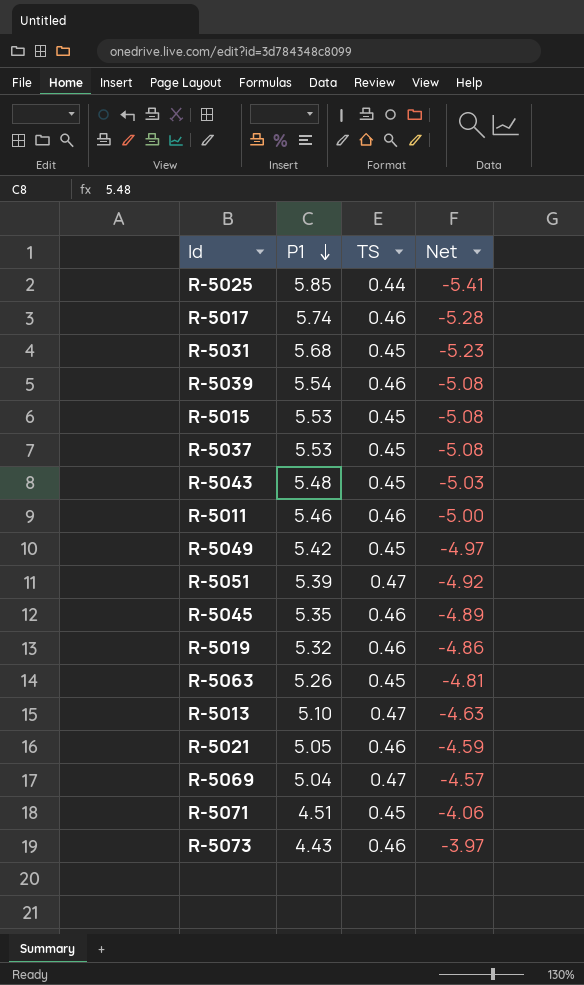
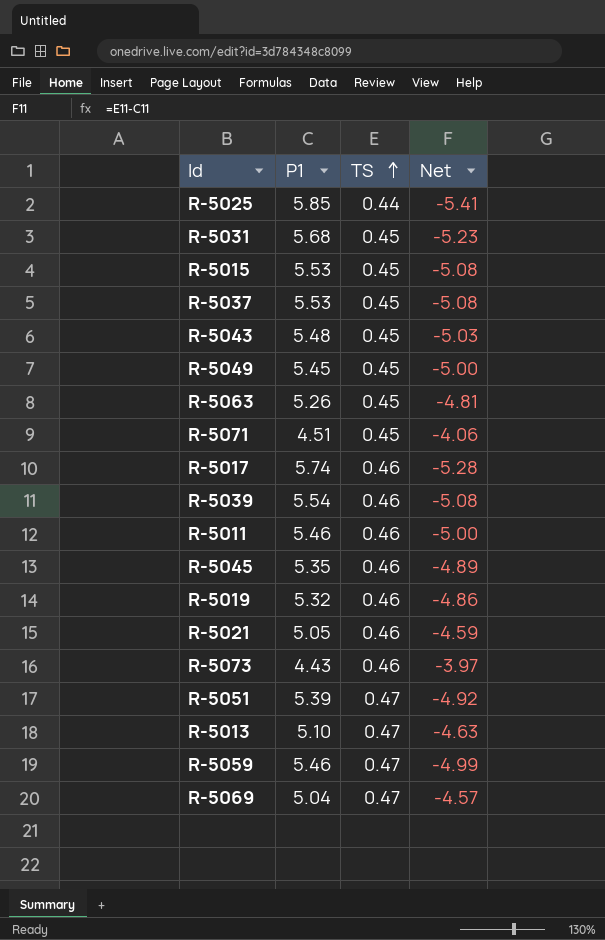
row order: P1 descending -> TS ascending
R-5049 | P1: 5.42 -> 5.45
R-5049 | Net: -4.97 -> -5.00
row R-5059: none -> 5.46 | 0.47 | -4.99

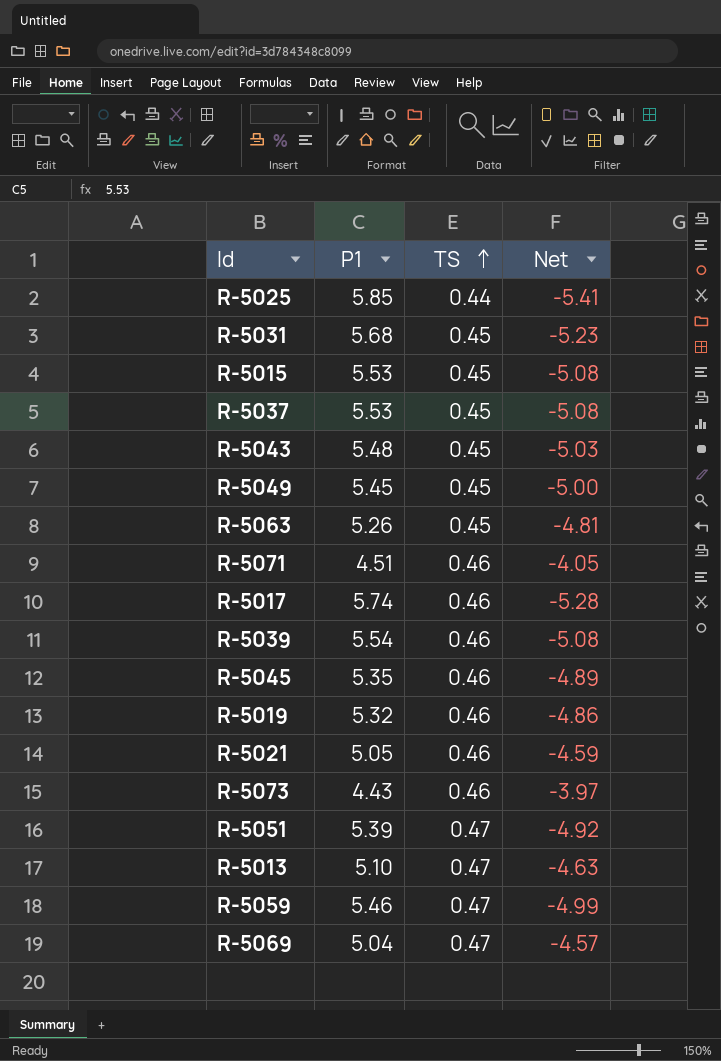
row R-5011: 5.46 | 0.46 | -5.00 -> none
R-5071 | TS: 0.45 -> 0.46
R-5071 | Net: -4.06 -> -4.05

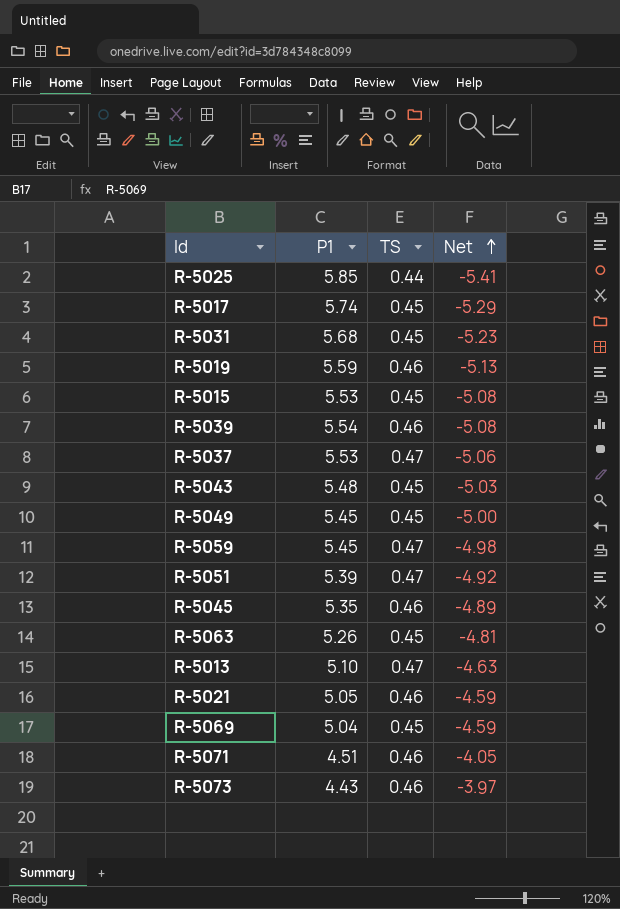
row order: TS ascending -> Net ascending
R-5017 | TS: 0.46 -> 0.45
R-5017 | Net: -5.28 -> -5.29
R-5019 | P1: 5.32 -> 5.59
R-5019 | Net: -4.86 -> -5.13
R-5037 | TS: 0.45 -> 0.47
R-5037 | Net: -5.08 -> -5.06
R-5059 | P1: 5.46 -> 5.45
R-5059 | Net: -4.99 -> -4.98
R-5069 | TS: 0.47 -> 0.45
R-5069 | Net: -4.57 -> -4.59

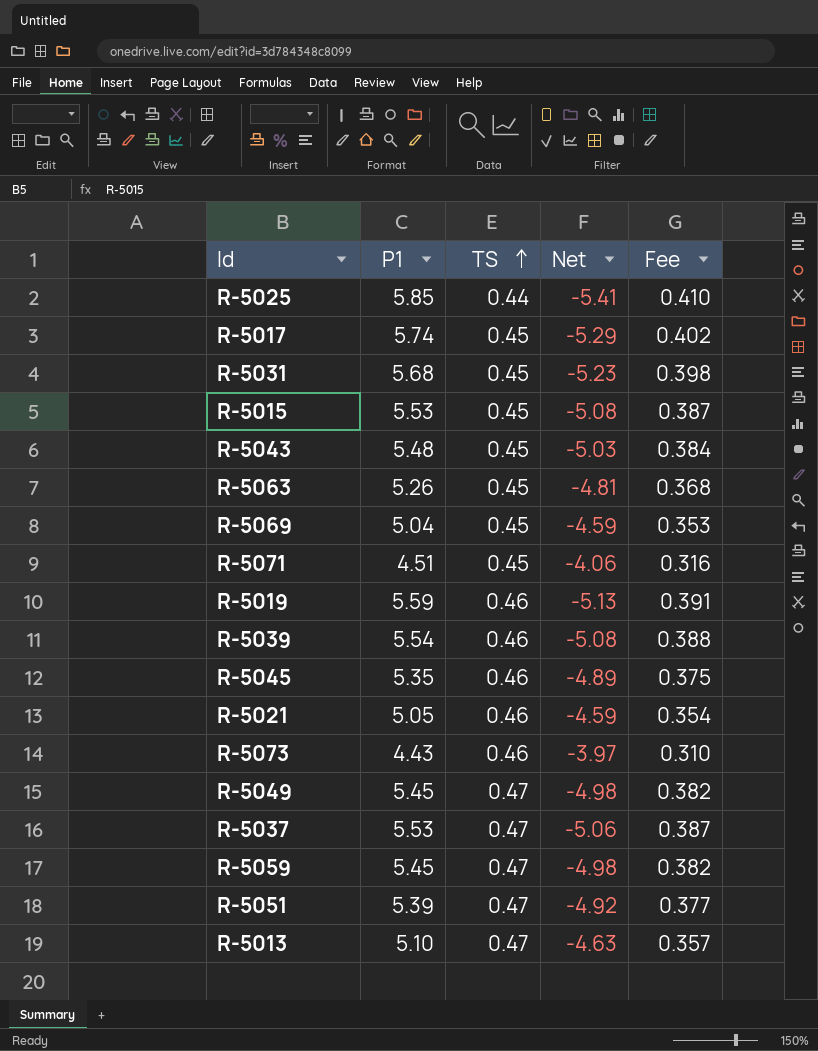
row order: Net ascending -> TS ascending
column Fee | formula: none -> [P1] * 0.07
R-5071 | TS: 0.46 -> 0.45
R-5071 | Net: -4.05 -> -4.06
R-5049 | TS: 0.45 -> 0.47
R-5049 | Net: -5.00 -> -4.98

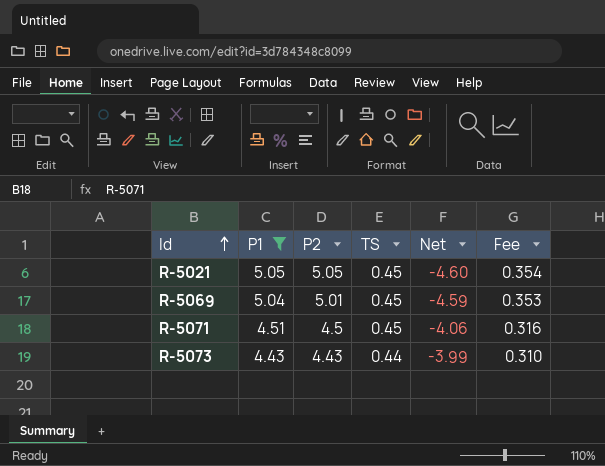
filter: none -> P1 <= 5.05
row order: TS ascending -> Id ascending
column P2 | position: none -> 3
R-5021 | TS: 0.46 -> 0.45
R-5021 | Net: -4.59 -> -4.60
R-5073 | TS: 0.46 -> 0.44
R-5073 | Net: -3.97 -> -3.99

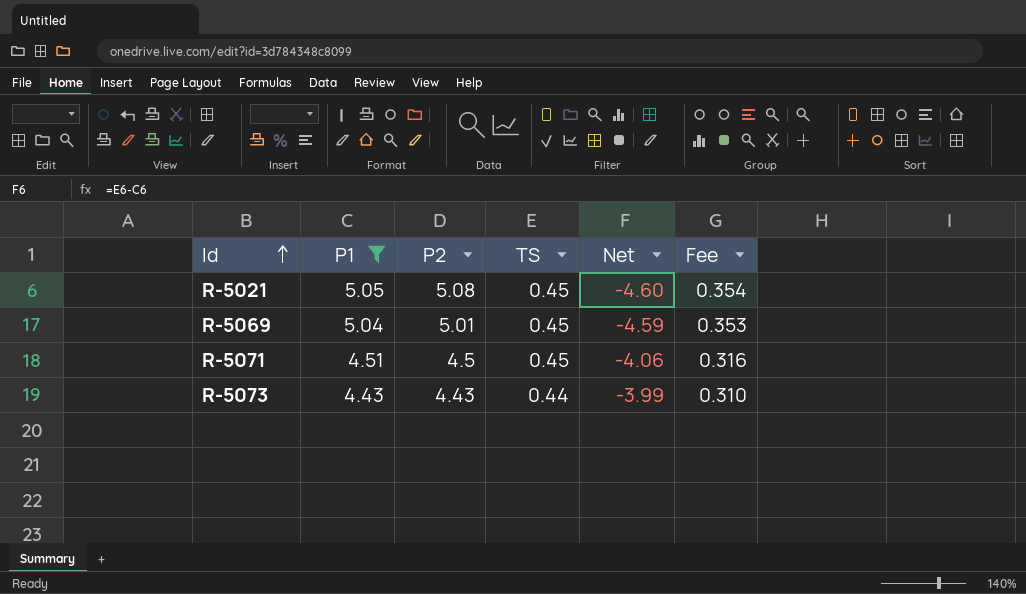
R-5021 | P2: 5.05 -> 5.08

